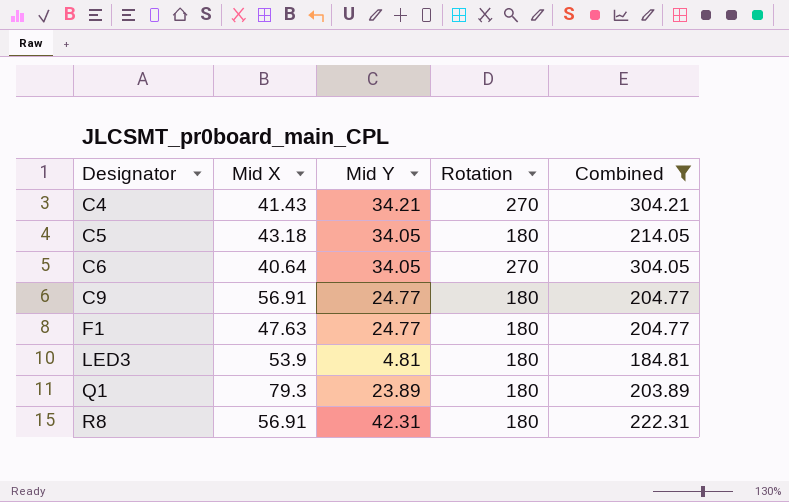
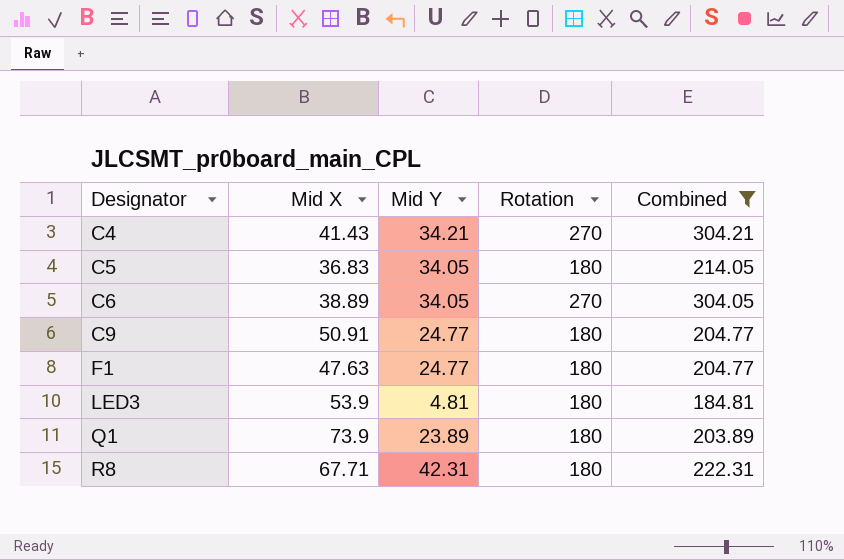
C5 | Mid X: 43.18 -> 36.83
C6 | Mid X: 40.64 -> 38.89
C9 | Mid X: 56.91 -> 50.91
Q1 | Mid X: 79.3 -> 73.9
R8 | Mid X: 56.91 -> 67.71

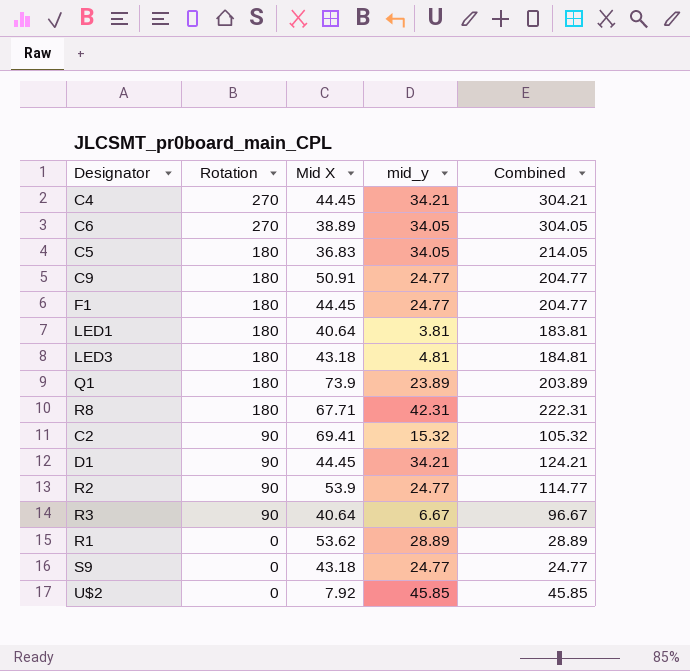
filter: Combined >= 184.81 -> none
row order: Designator ascending -> Rotation descending
column Rotation | position: 4 -> 2
column name: Mid Y -> mid_y
C4 | Mid X: 41.43 -> 44.45
F1 | Mid X: 47.63 -> 44.45
LED3 | Mid X: 53.9 -> 43.18

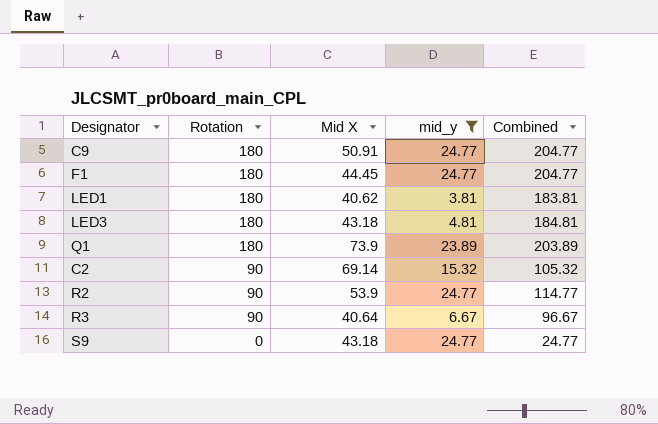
filter: none -> mid_y <= 24.77
LED1 | Mid X: 40.64 -> 40.62
C2 | Mid X: 69.41 -> 69.14

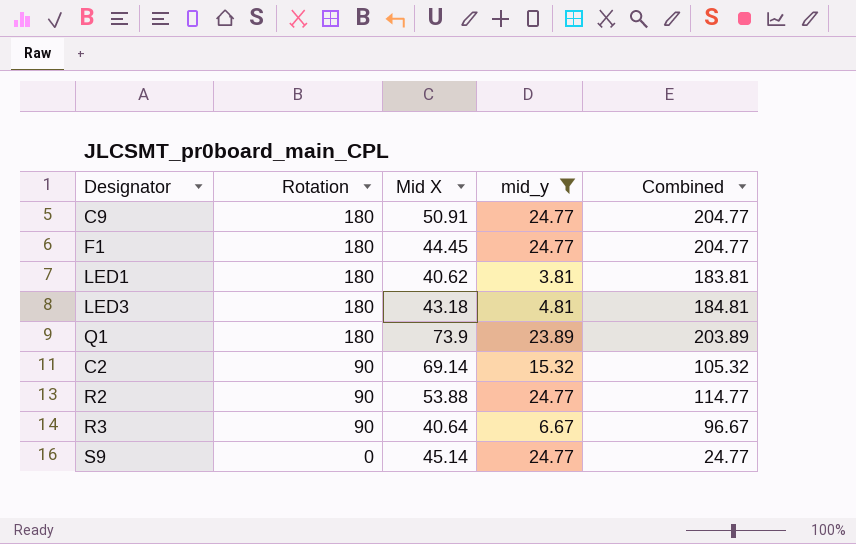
R2 | Mid X: 53.9 -> 53.88
S9 | Mid X: 43.18 -> 45.14

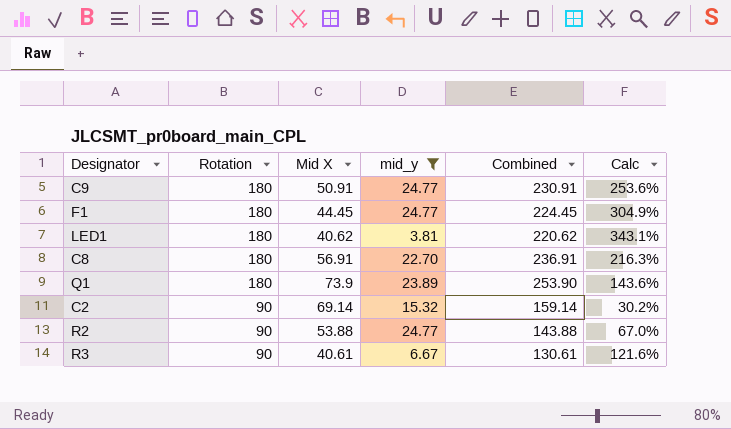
column Combined | formula: [Rotation] + [mid_y] -> [Rotation] + [Mid X]
column Calc | formula: none -> ([Rotation] - [Mid X]) / [Mid X]
row LED3: 180 | 43.18 | 4.81 | 184.81 -> none
row S9: 0 | 45.14 | 24.77 | 24.77 -> none
row C8: none -> 180 | 56.91 | 22.70 | 236.91 | 216.3%
R3 | Mid X: 40.64 -> 40.61

